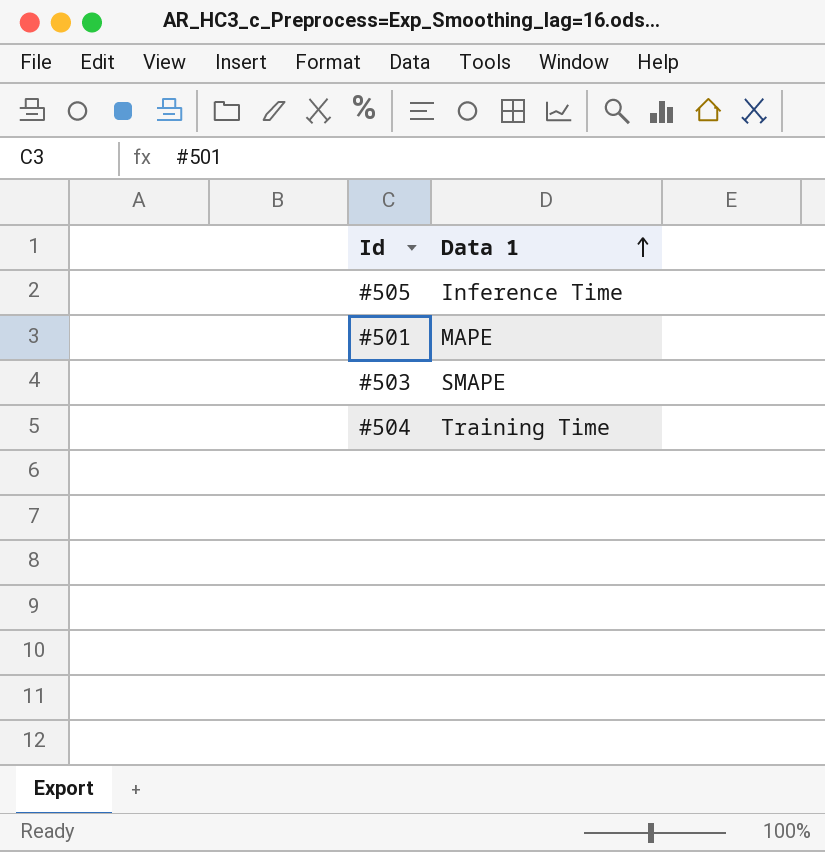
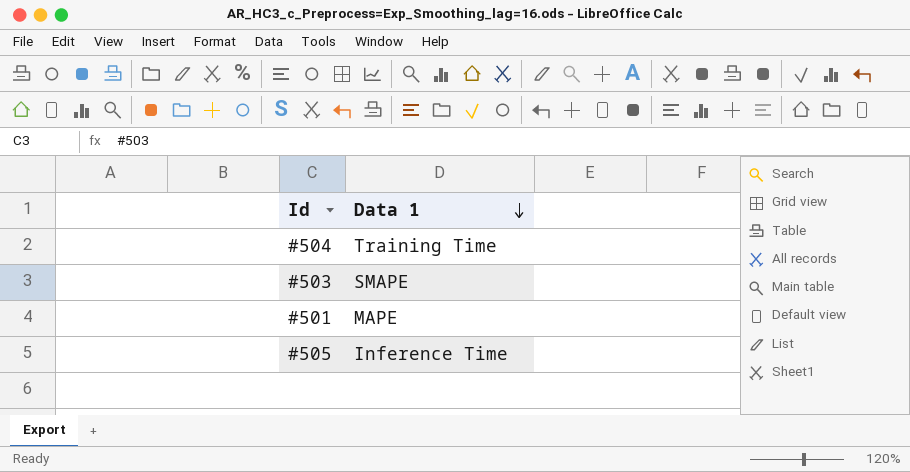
row order: Data 1 ascending -> Data 1 descending

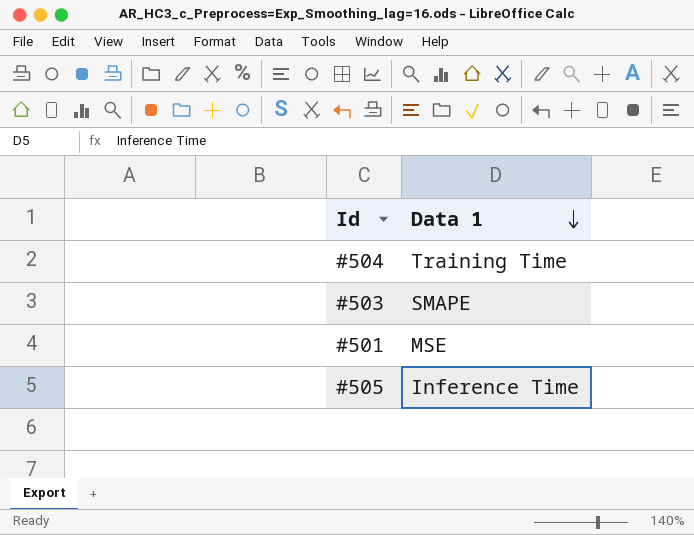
#501 | Data 1: MAPE -> MSE

